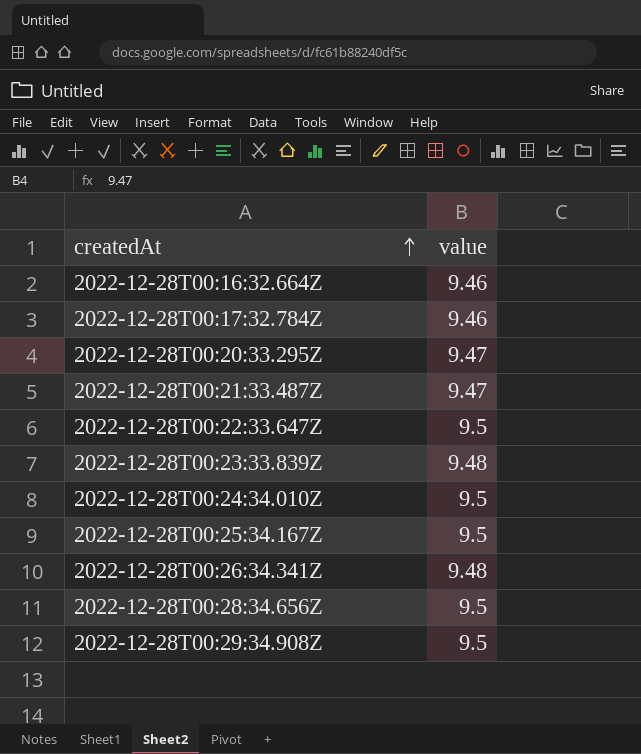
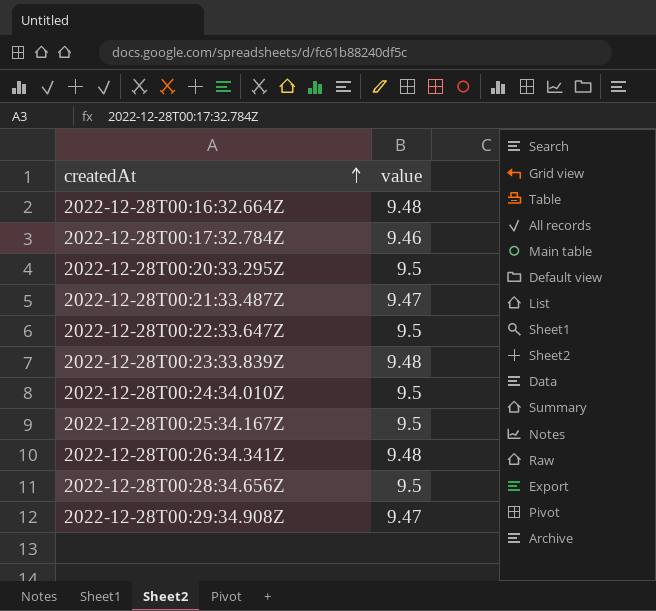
2022-12-28T00:16:32.664Z | value: 9.46 -> 9.48
2022-12-28T00:20:33.295Z | value: 9.47 -> 9.5
2022-12-28T00:29:34.908Z | value: 9.5 -> 9.47

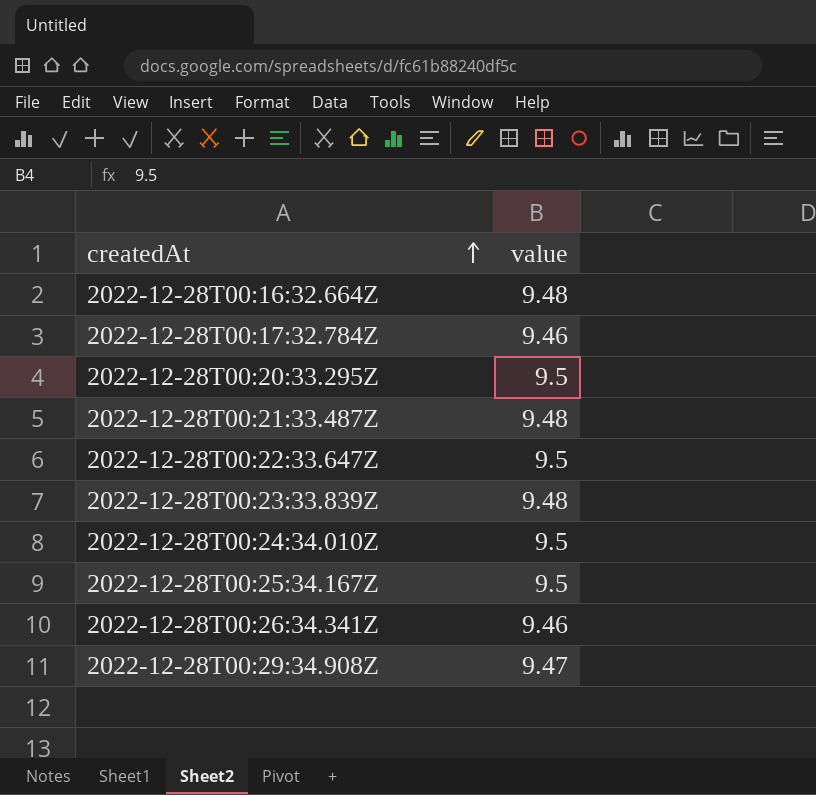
row 2022-12-28T00:28:34.656Z: 9.5 -> none
2022-12-28T00:21:33.487Z | value: 9.47 -> 9.48
2022-12-28T00:26:34.341Z | value: 9.48 -> 9.46

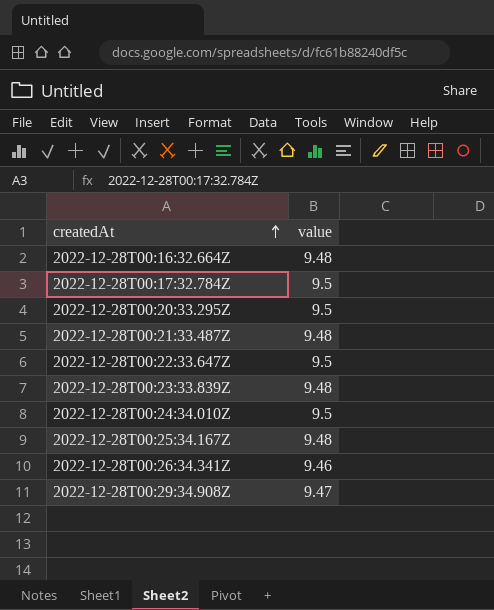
2022-12-28T00:17:32.784Z | value: 9.46 -> 9.5
2022-12-28T00:25:34.167Z | value: 9.5 -> 9.48

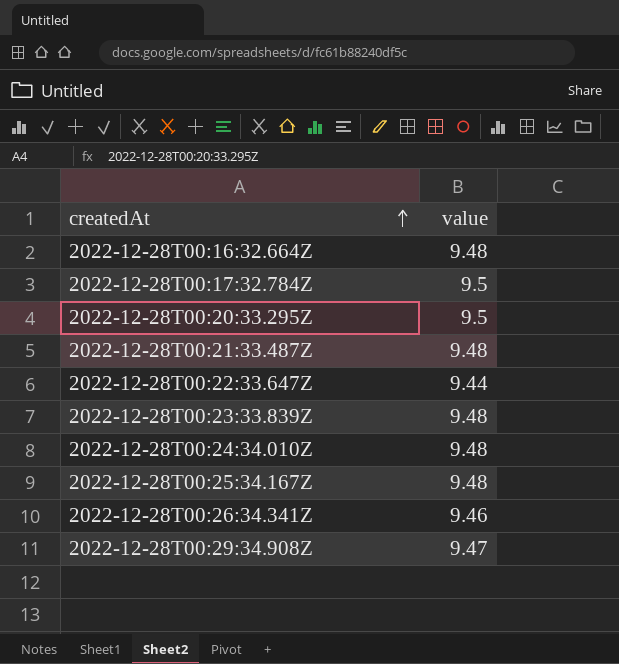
2022-12-28T00:22:33.647Z | value: 9.5 -> 9.44
2022-12-28T00:24:34.010Z | value: 9.5 -> 9.48

